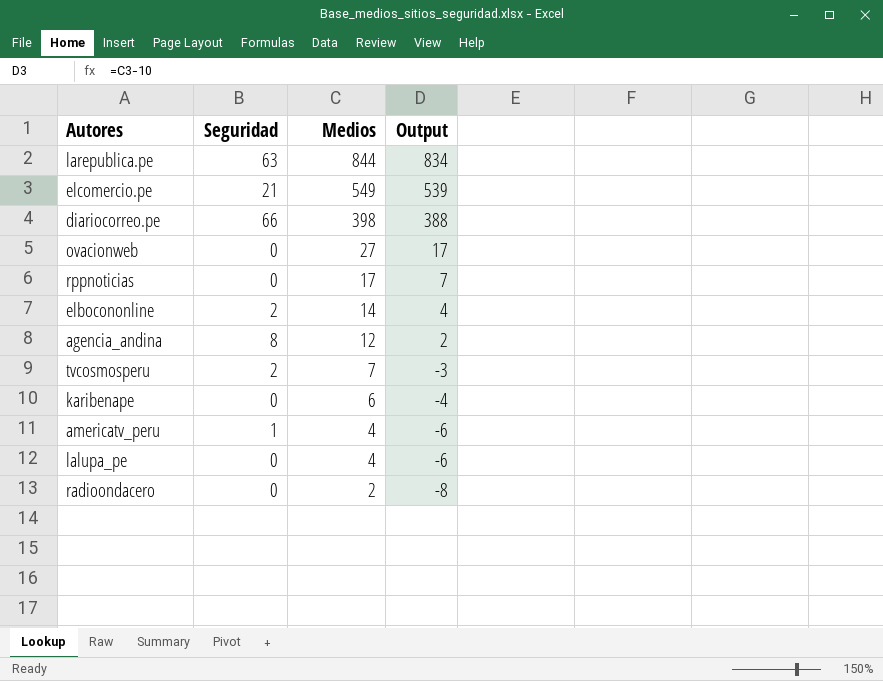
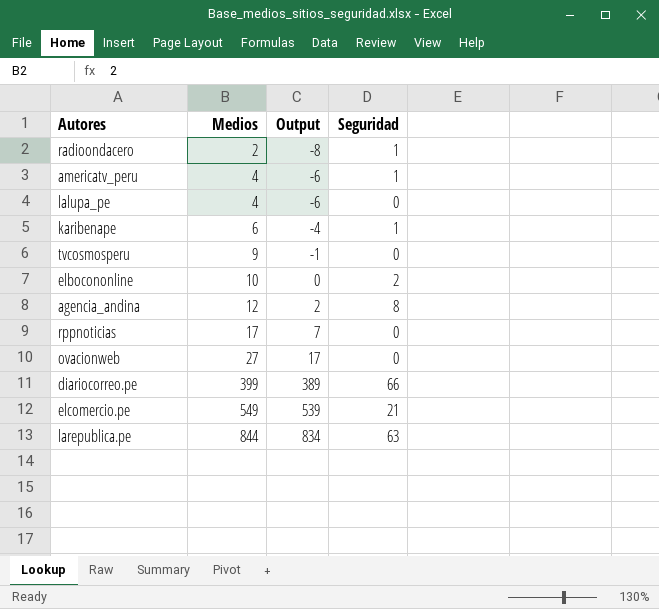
row order: Medios descending -> Medios ascending
column Seguridad | position: 2 -> 4
radioondacero | Seguridad: 0 -> 1
karibenape | Seguridad: 0 -> 1
tvcosmosperu | Medios: 7 -> 9
tvcosmosperu | Output: -3 -> -1
tvcosmosperu | Seguridad: 2 -> 0
elbocononline | Medios: 14 -> 10
elbocononline | Output: 4 -> 0
diariocorreo.pe | Medios: 398 -> 399
diariocorreo.pe | Output: 388 -> 389

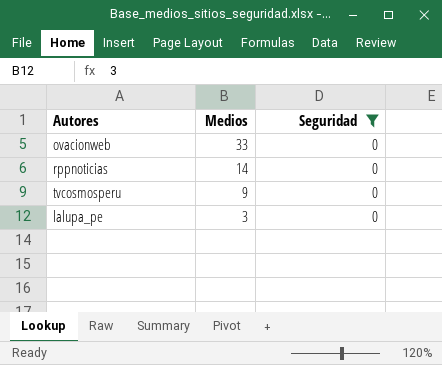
filter: none -> Seguridad = 0
row order: Medios ascending -> Medios descending
column Output | formula: [Medios] - 10 -> none
ovacionweb | Medios: 27 -> 33
rppnoticias | Medios: 17 -> 14
lalupa_pe | Medios: 4 -> 3

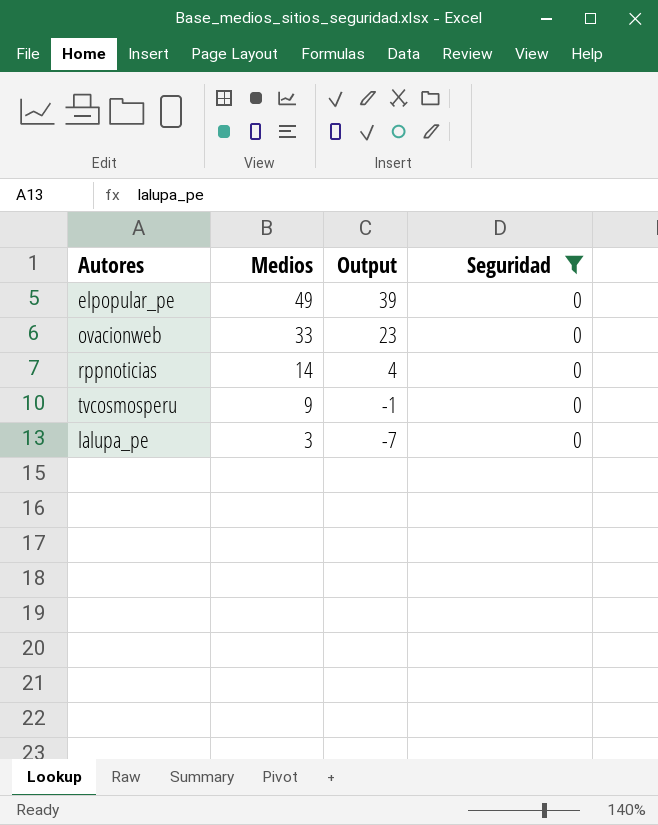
column Output | formula: none -> [Medios] - 10
row elpopular_pe: none -> 49 | 39 | 0

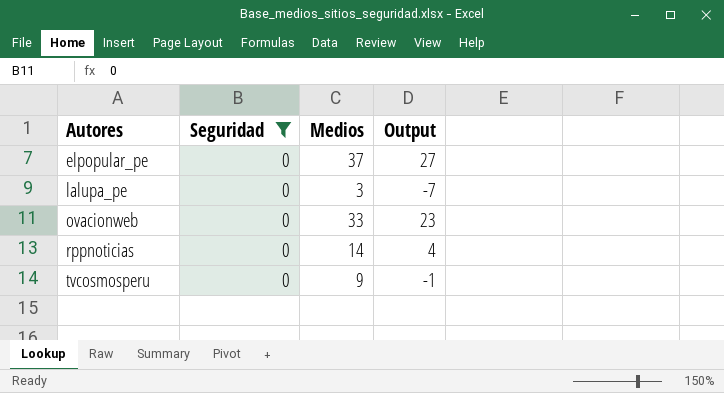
row order: Medios descending -> Autores ascending
column Seguridad | position: 4 -> 2
elpopular_pe | Medios: 49 -> 37
elpopular_pe | Output: 39 -> 27

